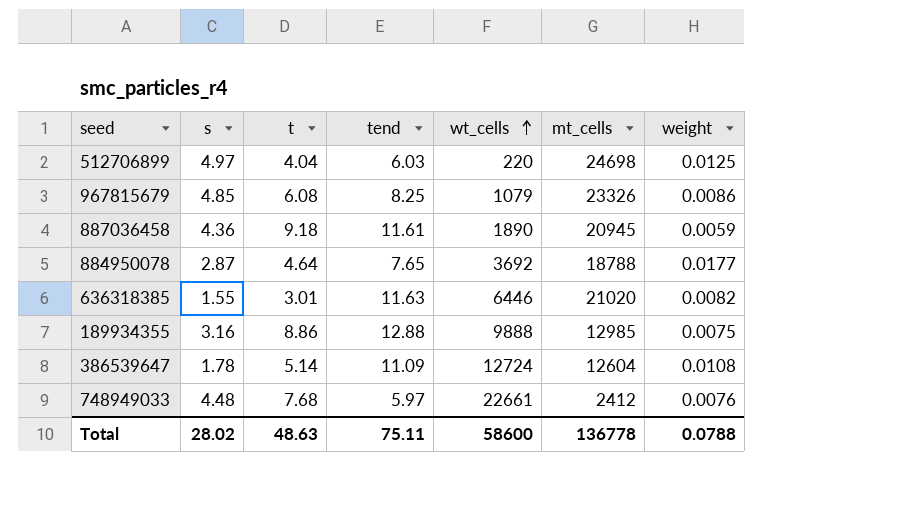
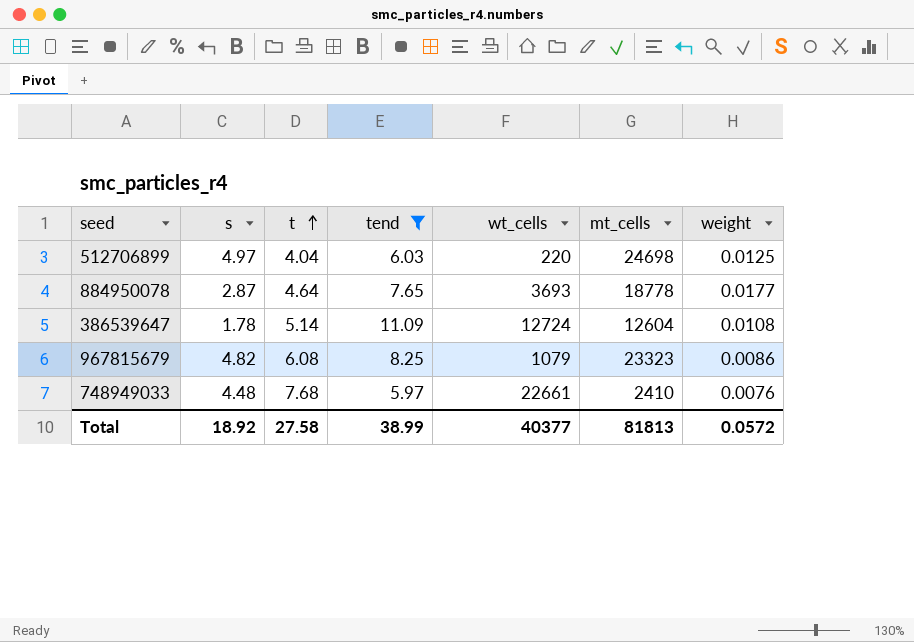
filter: none -> tend <= 11.09
row order: wt_cells ascending -> t ascending
884950078 | wt_cells: 3692 -> 3693
884950078 | mt_cells: 18788 -> 18778
967815679 | s: 4.85 -> 4.82
967815679 | mt_cells: 23326 -> 23323
748949033 | mt_cells: 2412 -> 2410
Total | s: 28.02 -> 18.92
Total | t: 48.63 -> 27.58
Total | tend: 75.11 -> 38.99
Total | wt_cells: 58600 -> 40377
Total | mt_cells: 136778 -> 81813
Total | weight: 0.0788 -> 0.0572

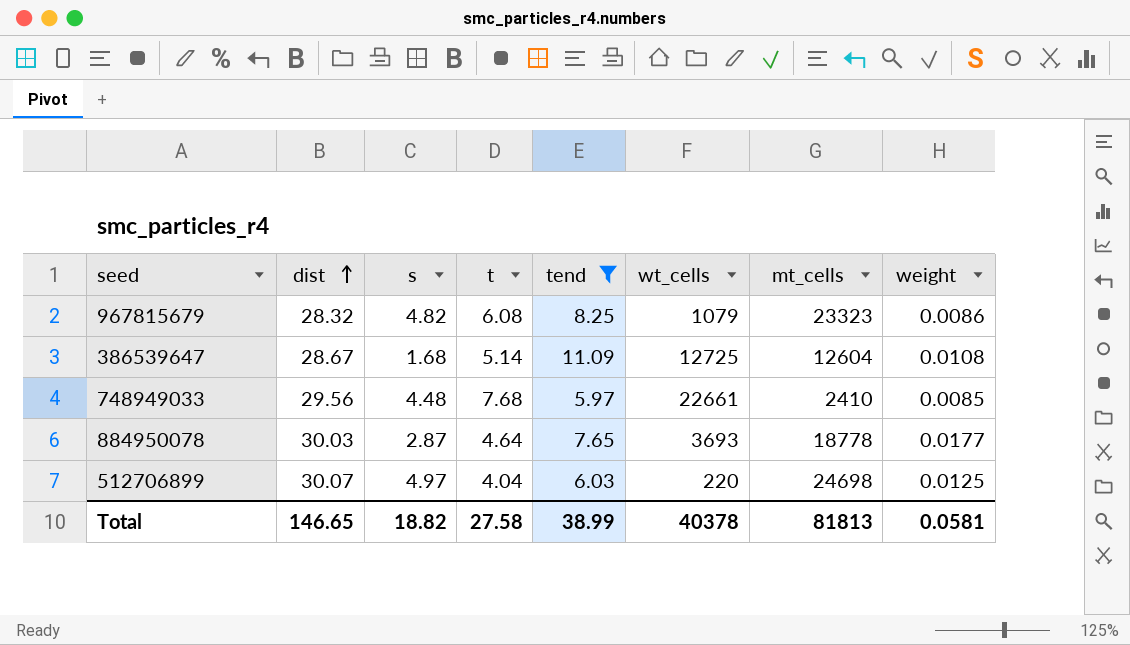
row order: t ascending -> dist ascending
column dist | position: none -> 2
386539647 | s: 1.78 -> 1.68
386539647 | wt_cells: 12724 -> 12725
748949033 | weight: 0.0076 -> 0.0085
Total | s: 18.92 -> 18.82
Total | wt_cells: 40377 -> 40378
Total | weight: 0.0572 -> 0.0581

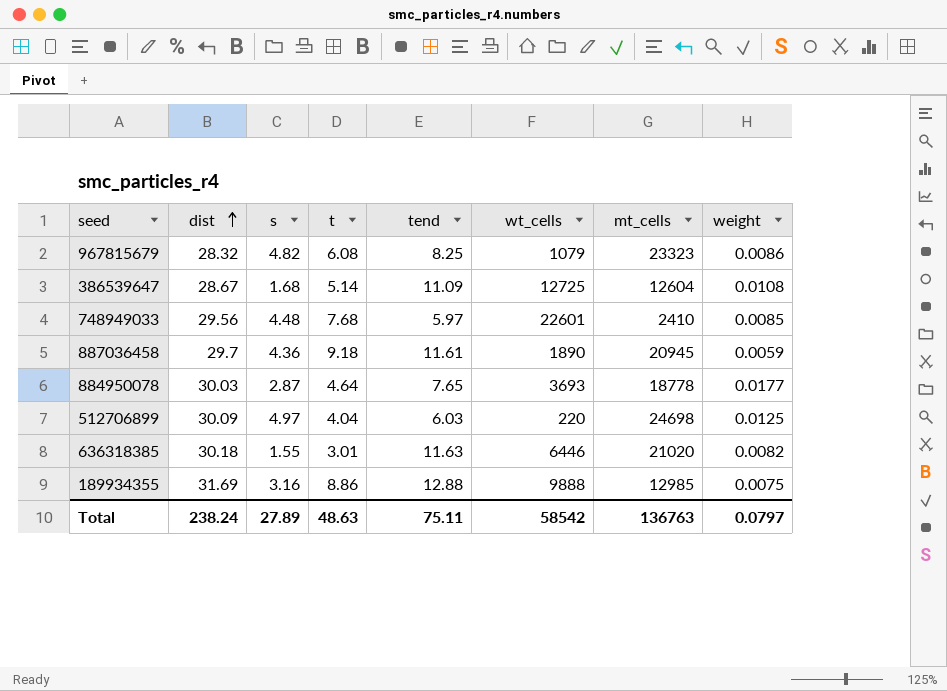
filter: tend <= 11.09 -> none
748949033 | wt_cells: 22661 -> 22601
512706899 | dist: 30.07 -> 30.09
Total | dist: 146.65 -> 238.24
Total | s: 18.82 -> 27.89
Total | t: 27.58 -> 48.63
Total | tend: 38.99 -> 75.11
Total | wt_cells: 40378 -> 58542
Total | mt_cells: 81813 -> 136763
Total | weight: 0.0581 -> 0.0797

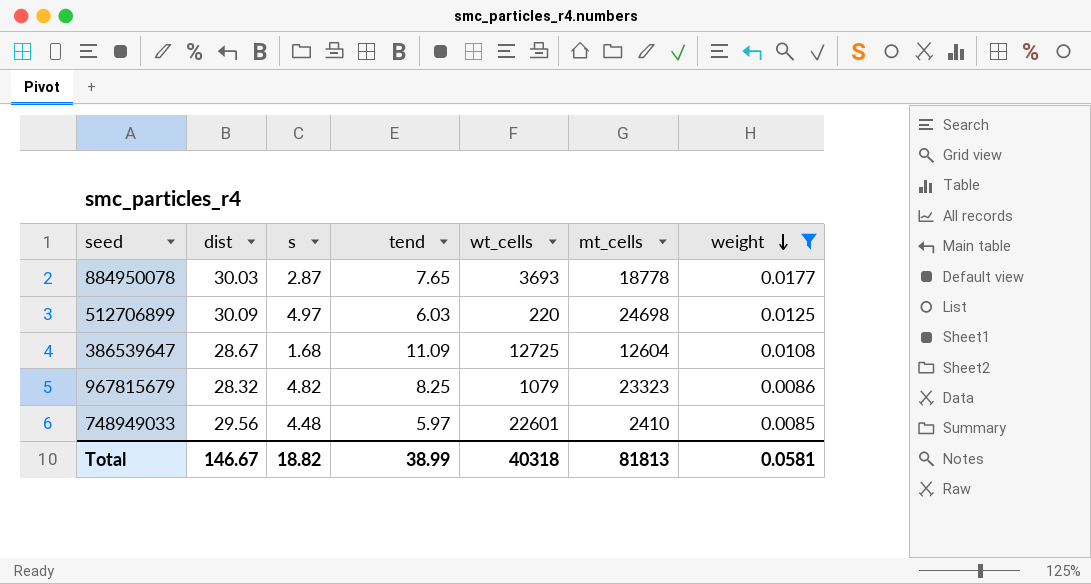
filter: none -> weight >= 0.0085
row order: dist ascending -> weight descending
column t | position: 4 -> none
Total | dist: 238.24 -> 146.67
Total | s: 27.89 -> 18.82
Total | tend: 75.11 -> 38.99
Total | wt_cells: 58542 -> 40318
Total | mt_cells: 136763 -> 81813
Total | weight: 0.0797 -> 0.0581

